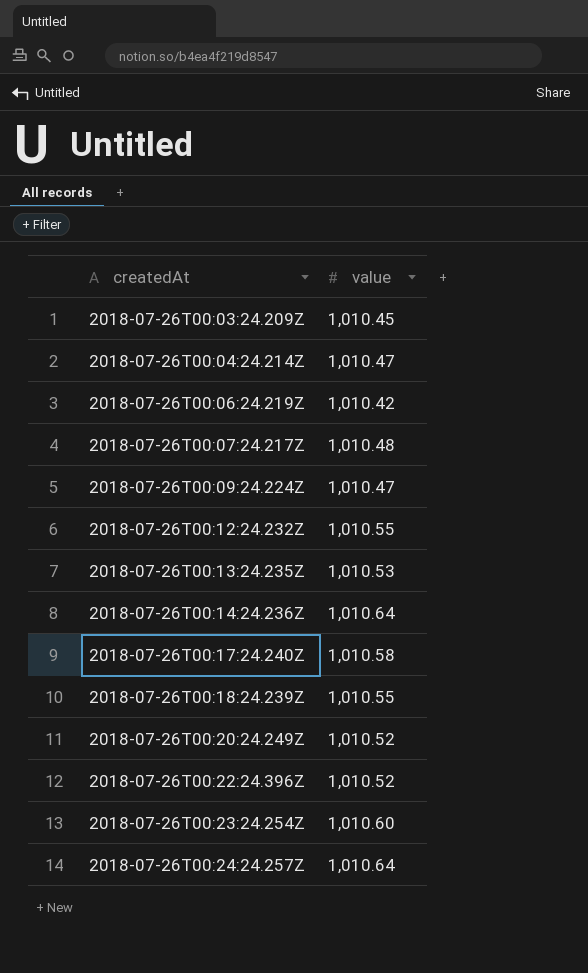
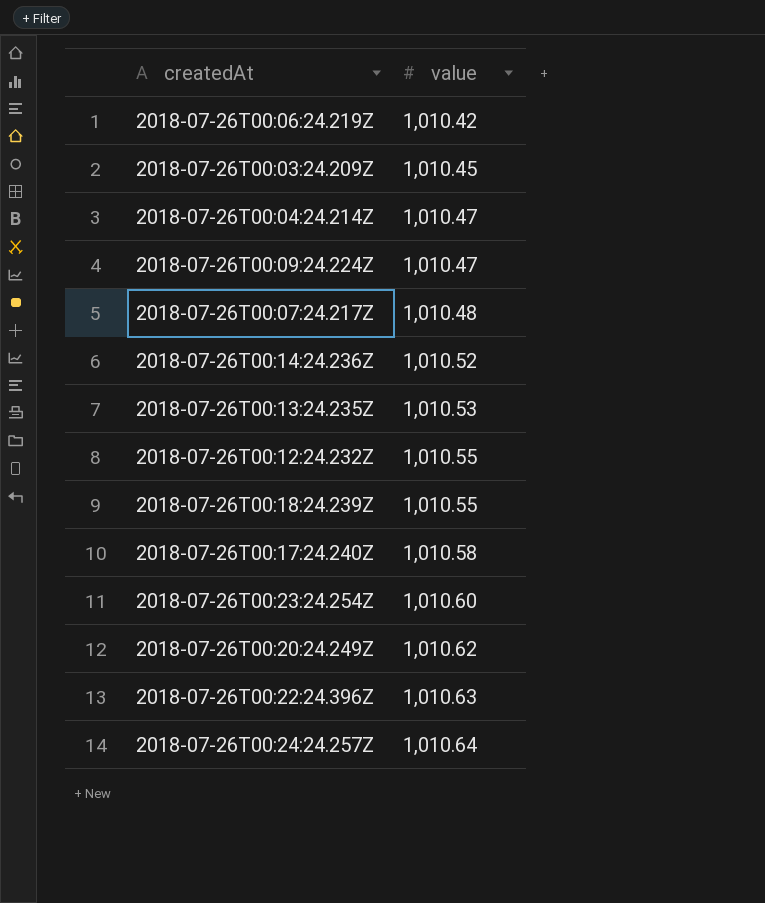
row order: createdAt ascending -> value ascending
2018-07-26T00:14:24.236Z | value: 1,010.64 -> 1,010.52
2018-07-26T00:20:24.249Z | value: 1,010.52 -> 1,010.62
2018-07-26T00:22:24.396Z | value: 1,010.52 -> 1,010.63

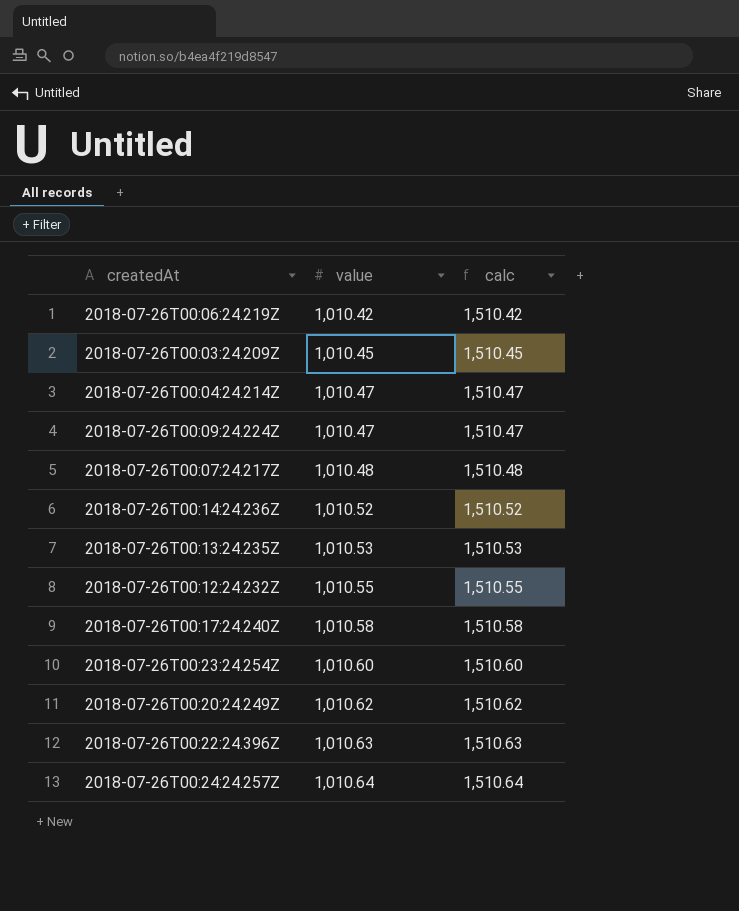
column calc | formula: none -> [value] + 500
row 2018-07-26T00:18:24.239Z: 1,010.55 -> none

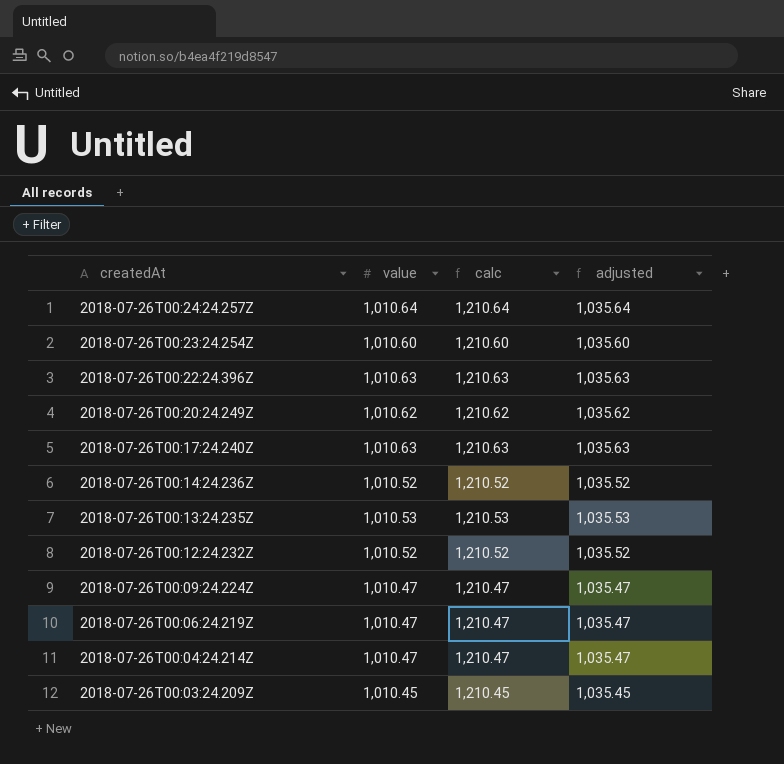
row order: value ascending -> createdAt descending
column calc | formula: [value] + 500 -> [value] + 200
column adjusted | formula: none -> [value] + 25
row 2018-07-26T00:07:24.217Z: 1,010.48 | 1,510.48 -> none
2018-07-26T00:17:24.240Z | value: 1,010.58 -> 1,010.63
2018-07-26T00:12:24.232Z | value: 1,010.55 -> 1,010.52
2018-07-26T00:06:24.219Z | value: 1,010.42 -> 1,010.47

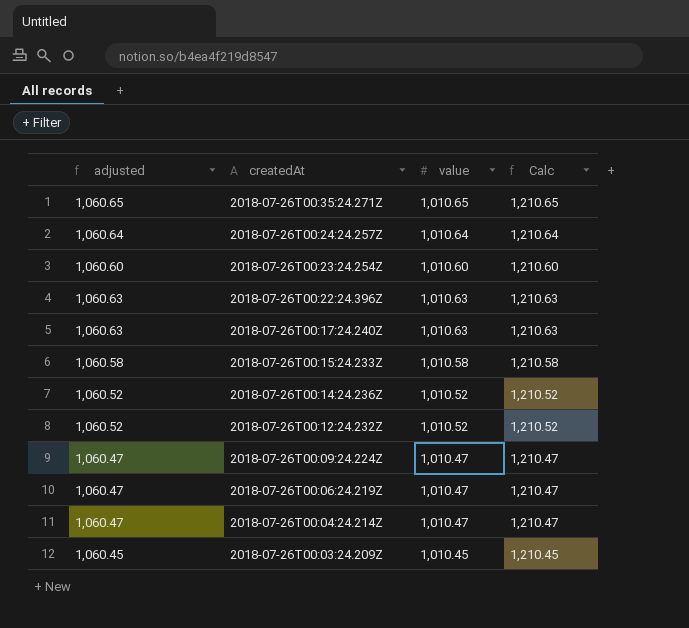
column adjusted | formula: [value] + 25 -> [value] + 50
column adjusted | position: 4 -> 1
column name: calc -> Calc
row 2018-07-26T00:20:24.249Z: 1,010.62 | 1,210.62 | 1,035.62 -> none
row 2018-07-26T00:13:24.235Z: 1,010.53 | 1,210.53 | 1,035.53 -> none
row 2018-07-26T00:35:24.271Z: none -> 1,060.65 | 1,010.65 | 1,210.65
row 2018-07-26T00:15:24.233Z: none -> 1,060.58 | 1,010.58 | 1,210.58

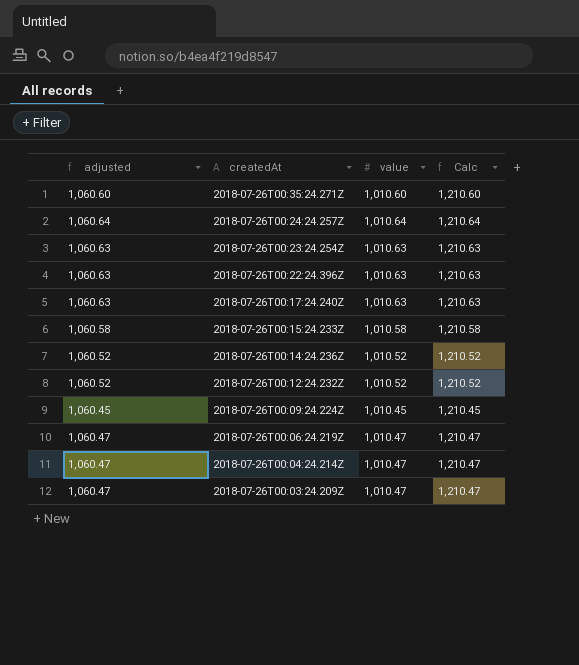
2018-07-26T00:35:24.271Z | adjusted: 1,060.65 -> 1,060.60
2018-07-26T00:35:24.271Z | value: 1,010.65 -> 1,010.60
2018-07-26T00:35:24.271Z | Calc: 1,210.65 -> 1,210.60
2018-07-26T00:23:24.254Z | adjusted: 1,060.60 -> 1,060.63
2018-07-26T00:23:24.254Z | value: 1,010.60 -> 1,010.63
2018-07-26T00:23:24.254Z | Calc: 1,210.60 -> 1,210.63
2018-07-26T00:09:24.224Z | adjusted: 1,060.47 -> 1,060.45
2018-07-26T00:09:24.224Z | value: 1,010.47 -> 1,010.45
2018-07-26T00:09:24.224Z | Calc: 1,210.47 -> 1,210.45
2018-07-26T00:03:24.209Z | adjusted: 1,060.45 -> 1,060.47
2018-07-26T00:03:24.209Z | value: 1,010.45 -> 1,010.47
2018-07-26T00:03:24.209Z | Calc: 1,210.45 -> 1,210.47

